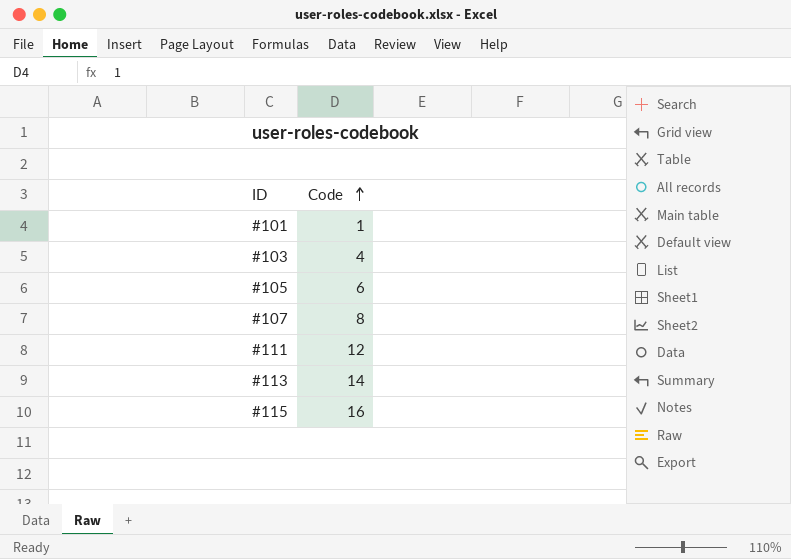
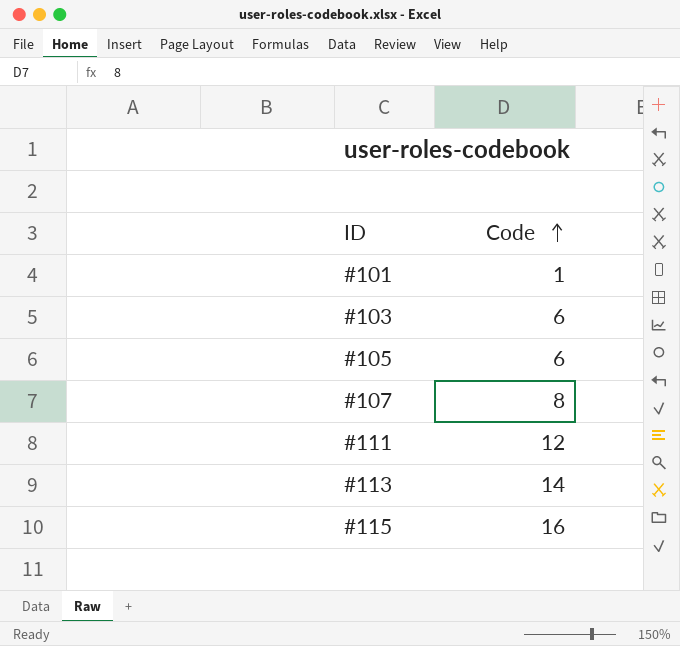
#103 | Code: 4 -> 6

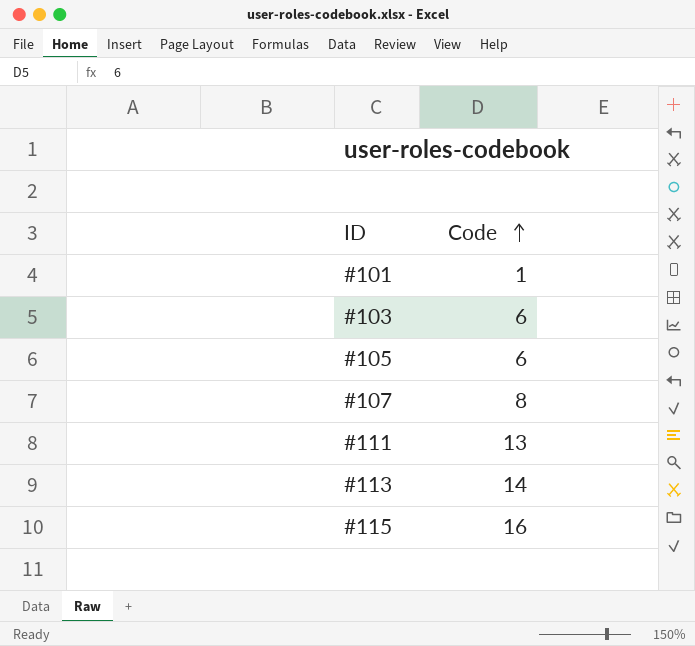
#111 | Code: 12 -> 13

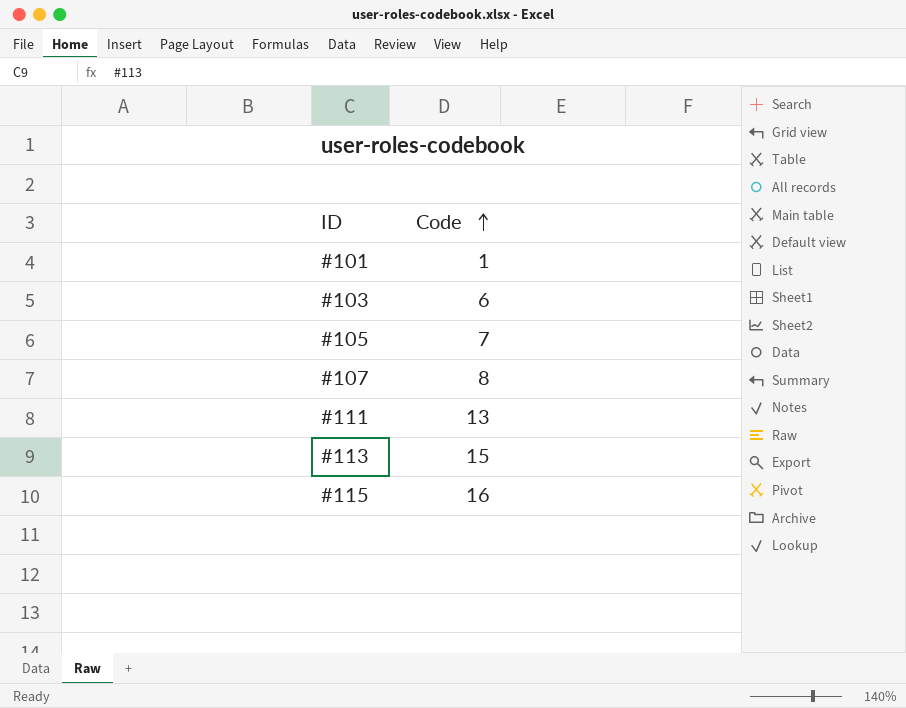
#105 | Code: 6 -> 7
#113 | Code: 14 -> 15

